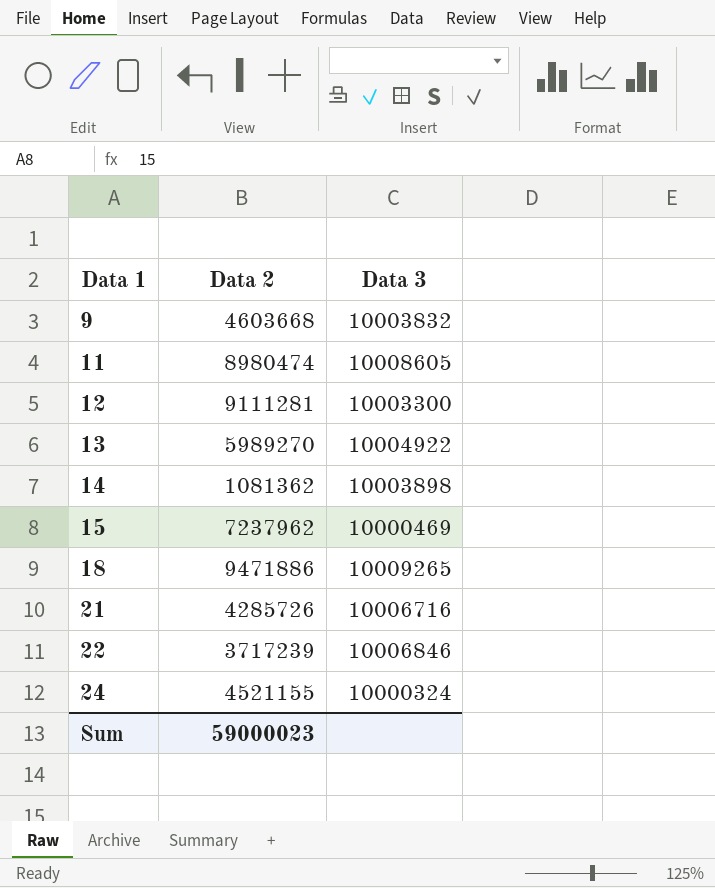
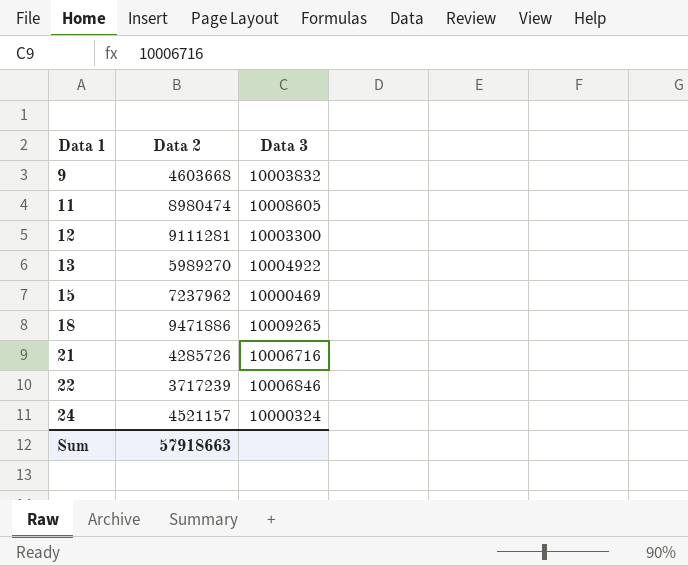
row 14: 1081362 | 10003898 -> none
24 | Data 2: 4521155 -> 4521157
Sum | Data 2: 59000023 -> 57918663

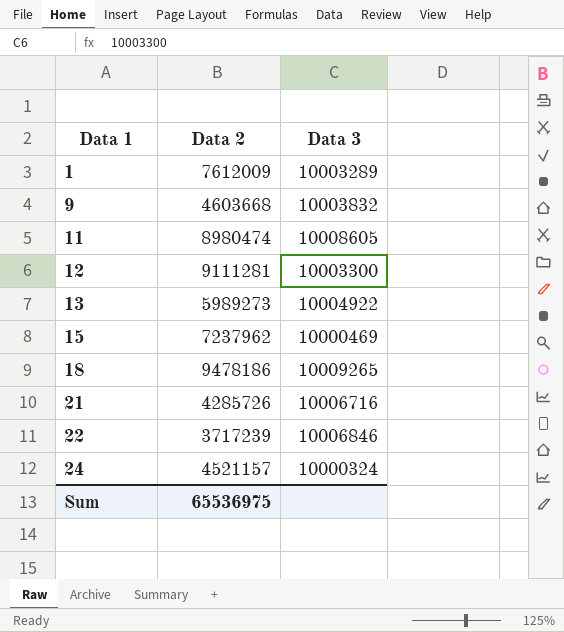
row 1: none -> 7612009 | 10003289
13 | Data 2: 5989270 -> 5989273
18 | Data 2: 9471886 -> 9478186
Sum | Data 2: 57918663 -> 65536975

